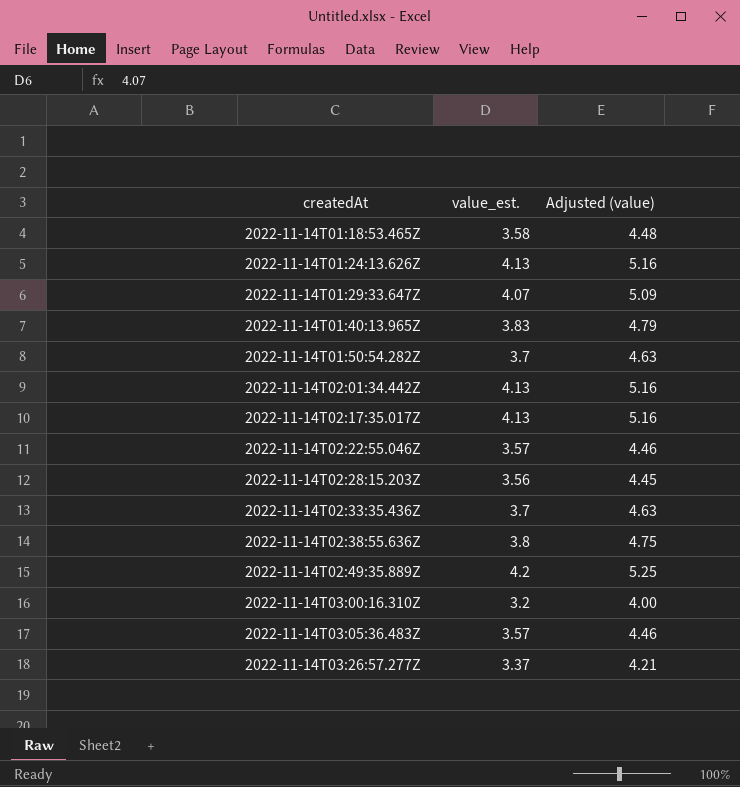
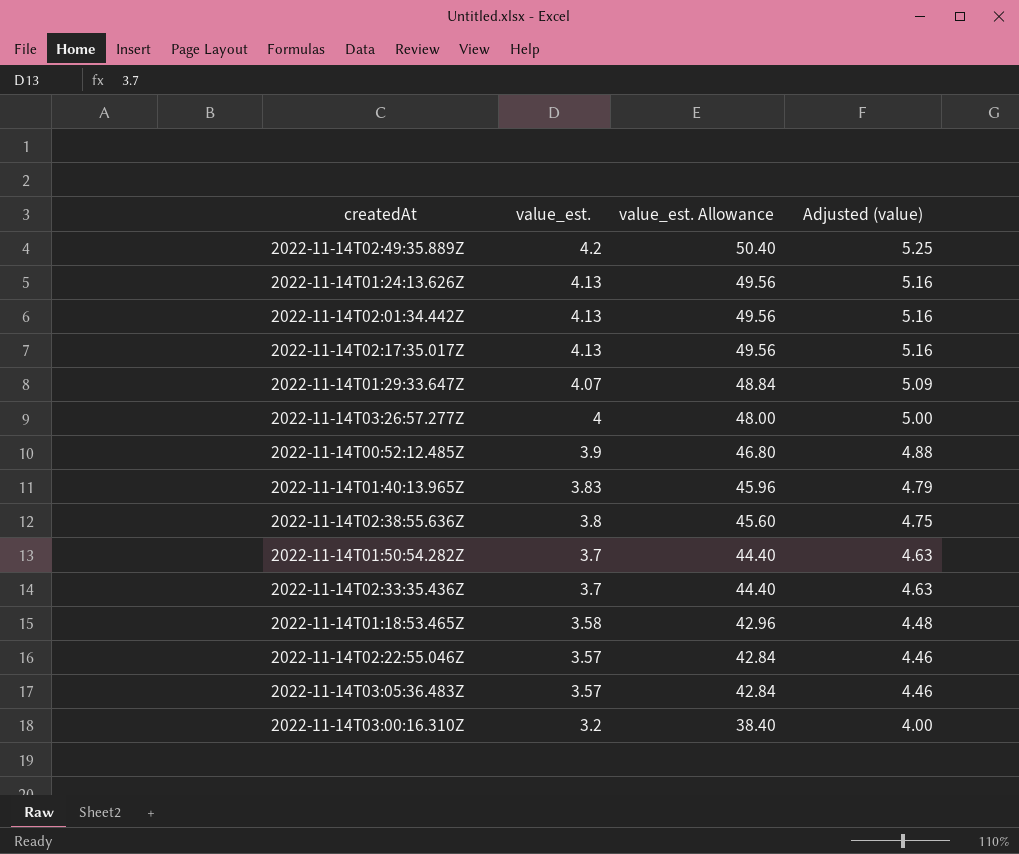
row order: createdAt ascending -> value_est. descending
column value_est. Allowance | formula: none -> [value_est.] * 12
row 2022-11-14T02:28:15.203Z: 3.56 | 4.45 -> none
2022-11-14T03:26:57.277Z | value_est.: 3.37 -> 4
2022-11-14T03:26:57.277Z | Adjusted (value): 4.21 -> 5.00
row 2022-11-14T00:52:12.485Z: none -> 3.9 | 46.80 | 4.88

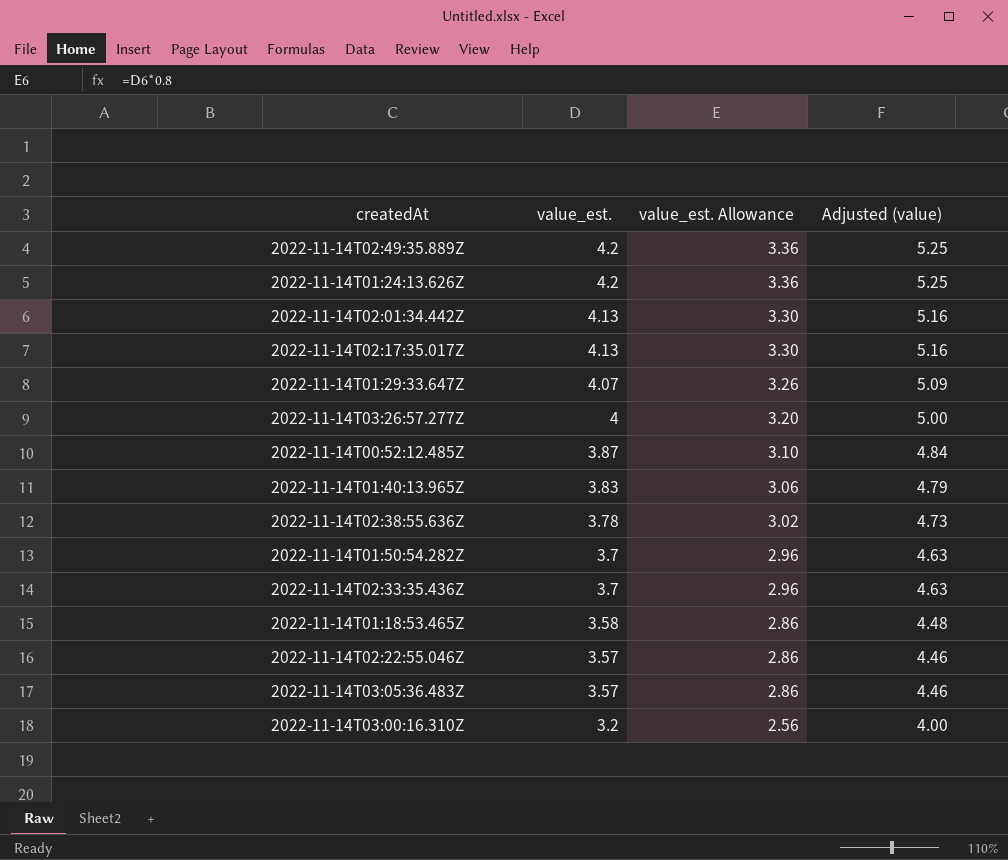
column value_est. Allowance | formula: [value_est.] * 12 -> [value_est.] * 0.8
2022-11-14T01:24:13.626Z | value_est.: 4.13 -> 4.2
2022-11-14T01:24:13.626Z | Adjusted (value): 5.16 -> 5.25
2022-11-14T00:52:12.485Z | value_est.: 3.9 -> 3.87
2022-11-14T00:52:12.485Z | Adjusted (value): 4.88 -> 4.84
2022-11-14T02:38:55.636Z | value_est.: 3.8 -> 3.78
2022-11-14T02:38:55.636Z | Adjusted (value): 4.75 -> 4.73

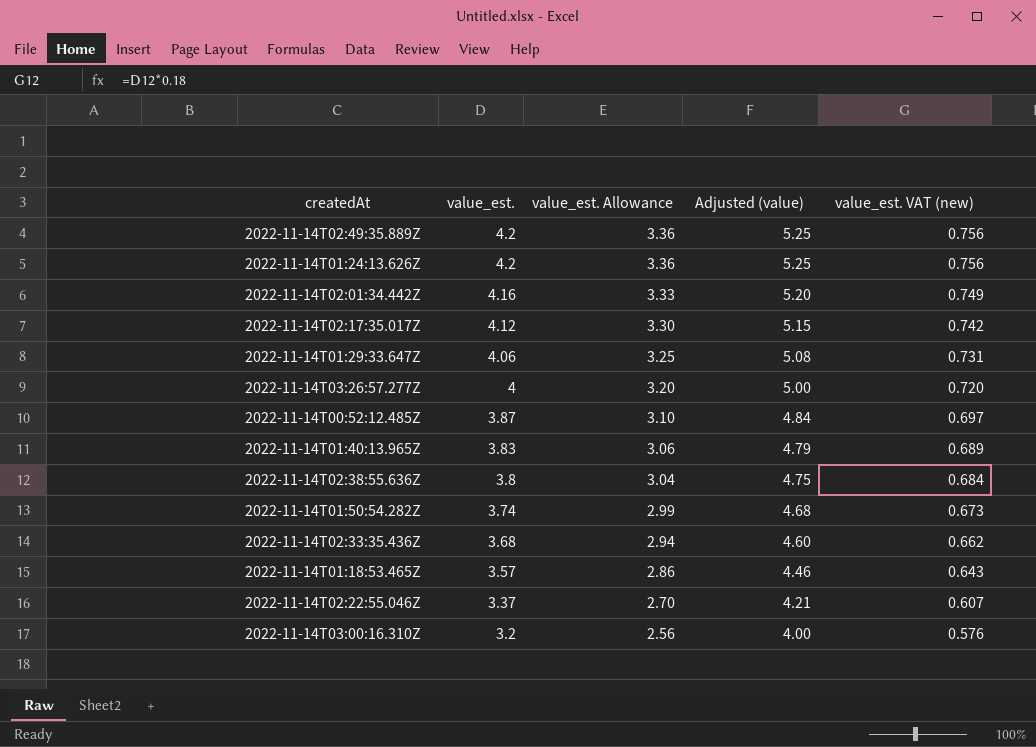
column value_est. VAT (new) | formula: none -> [value_est.] * 0.18
row 2022-11-14T03:05:36.483Z: 3.57 | 2.86 | 4.46 -> none
2022-11-14T02:01:34.442Z | value_est.: 4.13 -> 4.16
2022-11-14T02:01:34.442Z | value_est. Allowance: 3.30 -> 3.33
2022-11-14T02:01:34.442Z | Adjusted (value): 5.16 -> 5.20
2022-11-14T02:17:35.017Z | value_est.: 4.13 -> 4.12
2022-11-14T02:17:35.017Z | Adjusted (value): 5.16 -> 5.15
2022-11-14T01:29:33.647Z | value_est.: 4.07 -> 4.06
2022-11-14T01:29:33.647Z | value_est. Allowance: 3.26 -> 3.25
2022-11-14T01:29:33.647Z | Adjusted (value): 5.09 -> 5.08
2022-11-14T02:38:55.636Z | value_est.: 3.78 -> 3.8
2022-11-14T02:38:55.636Z | value_est. Allowance: 3.02 -> 3.04
2022-11-14T02:38:55.636Z | Adjusted (value): 4.73 -> 4.75
2022-11-14T01:50:54.282Z | value_est.: 3.7 -> 3.74
2022-11-14T01:50:54.282Z | value_est. Allowance: 2.96 -> 2.99
2022-11-14T01:50:54.282Z | Adjusted (value): 4.63 -> 4.68
2022-11-14T02:33:35.436Z | value_est.: 3.7 -> 3.68
2022-11-14T02:33:35.436Z | value_est. Allowance: 2.96 -> 2.94
2022-11-14T02:33:35.436Z | Adjusted (value): 4.63 -> 4.60
2022-11-14T01:18:53.465Z | value_est.: 3.58 -> 3.57
2022-11-14T01:18:53.465Z | Adjusted (value): 4.48 -> 4.46
2022-11-14T02:22:55.046Z | value_est.: 3.57 -> 3.37
2022-11-14T02:22:55.046Z | value_est. Allowance: 2.86 -> 2.70
2022-11-14T02:22:55.046Z | Adjusted (value): 4.46 -> 4.21

